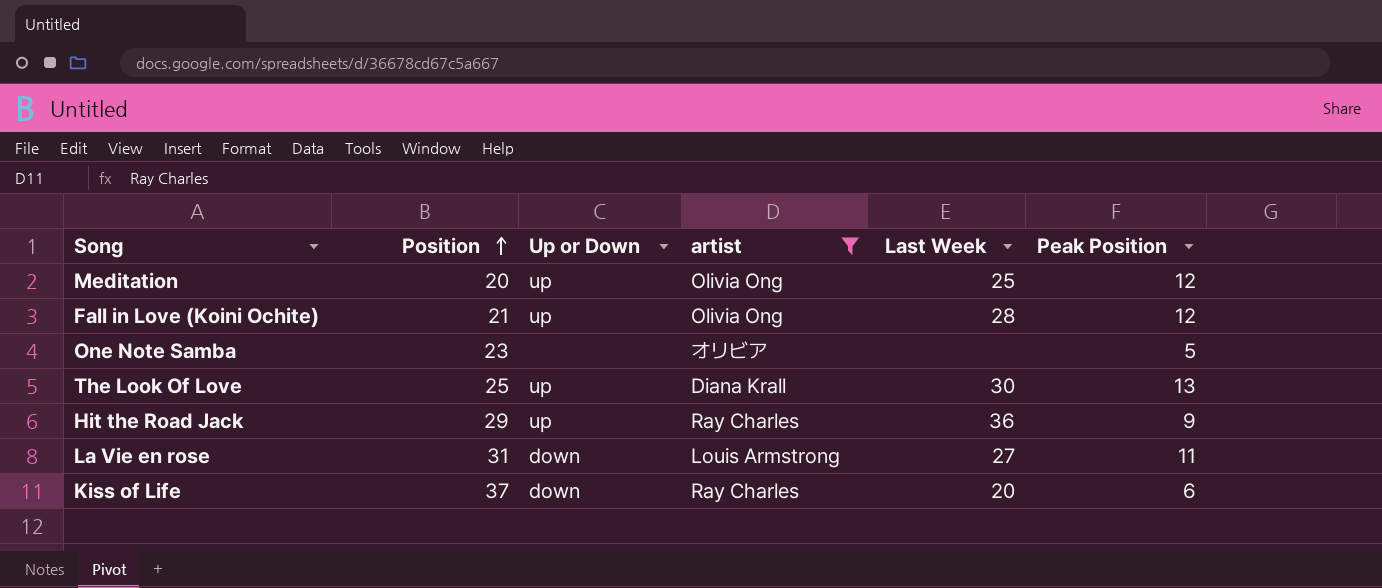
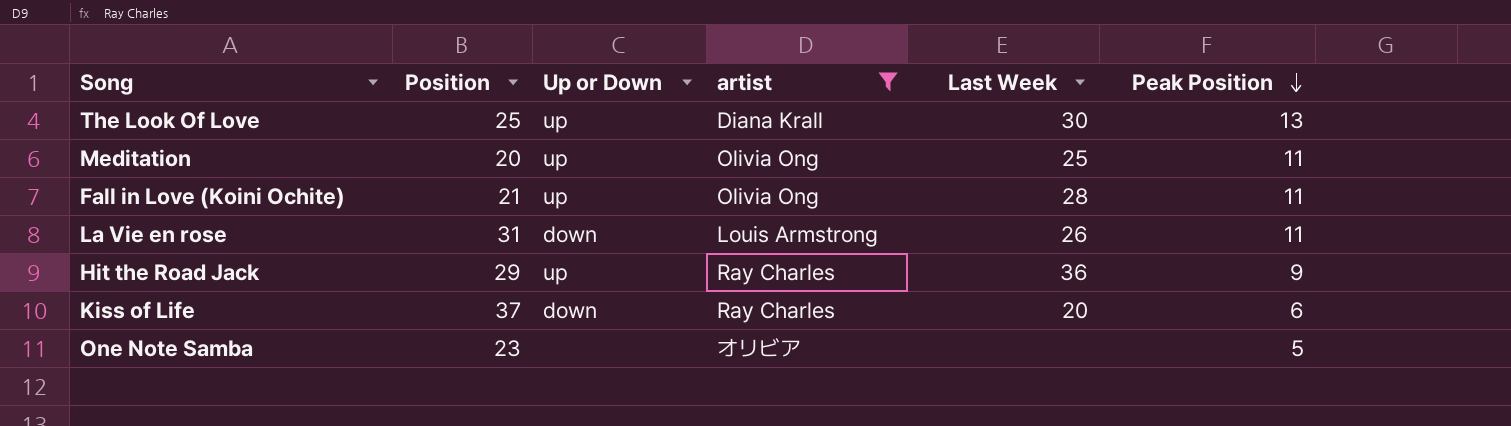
row order: Position ascending -> Peak Position descending
Meditation | Peak Position: 12 -> 11
Fall in Love (Koini Ochite) | Peak Position: 12 -> 11
La Vie en rose | Last Week: 27 -> 26

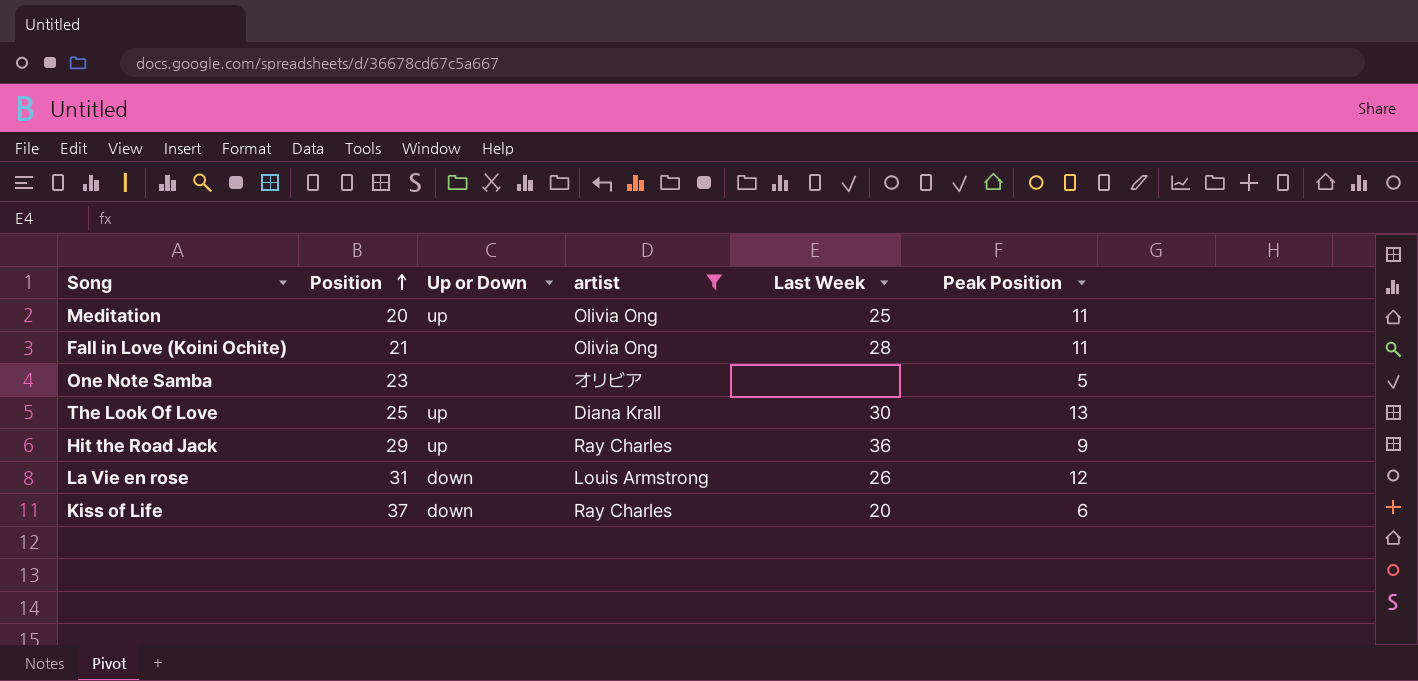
row order: Peak Position descending -> Position ascending
Fall in Love (Koini Ochite) | Up or Down: up -> none
La Vie en rose | Peak Position: 11 -> 12

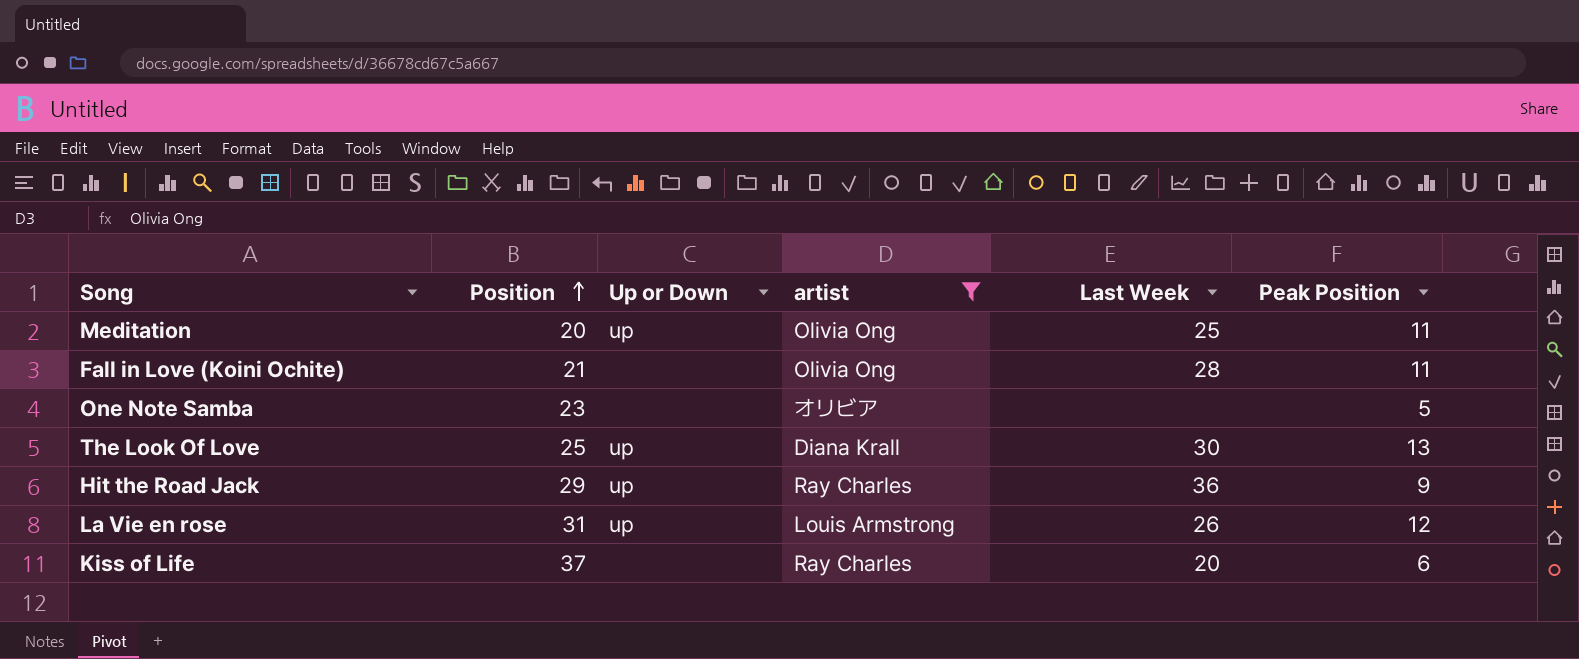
La Vie en rose | Up or Down: down -> up
Kiss of Life | Up or Down: down -> none

